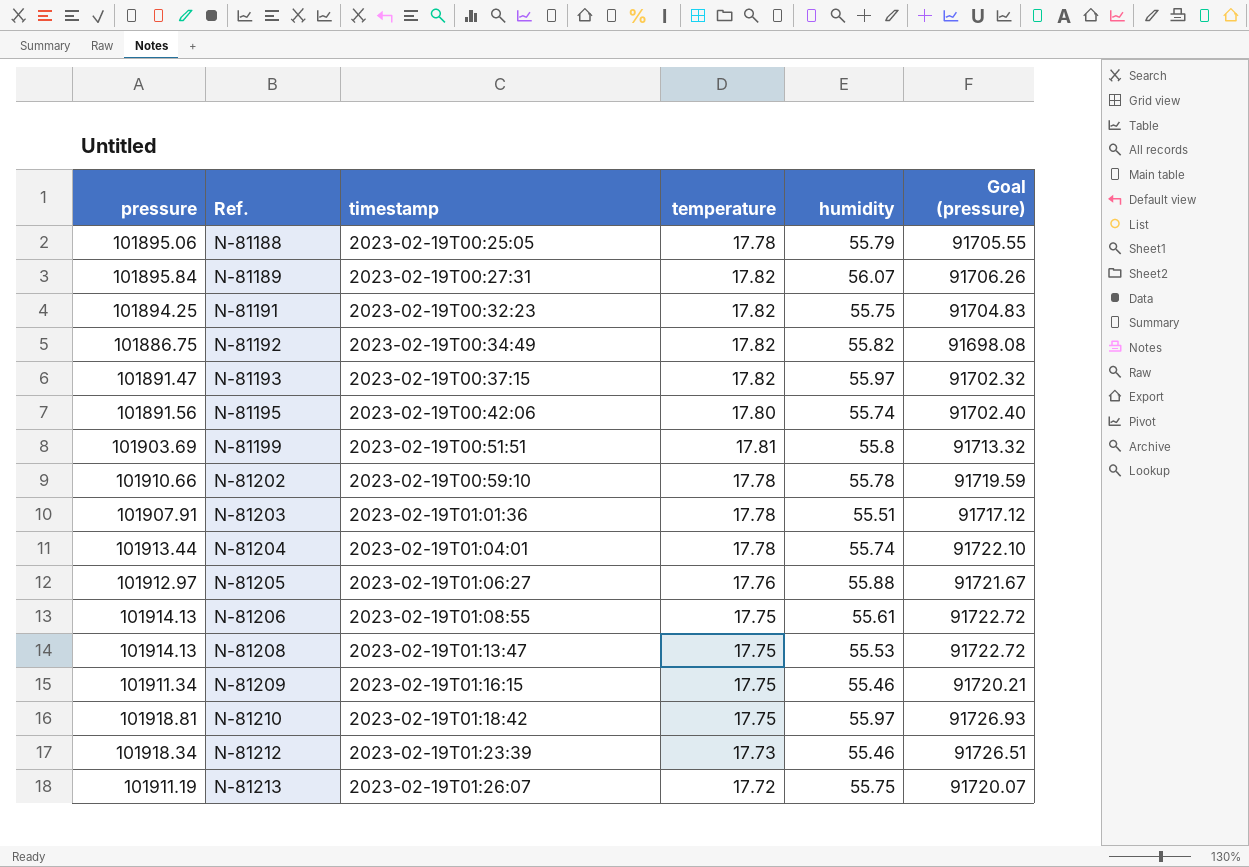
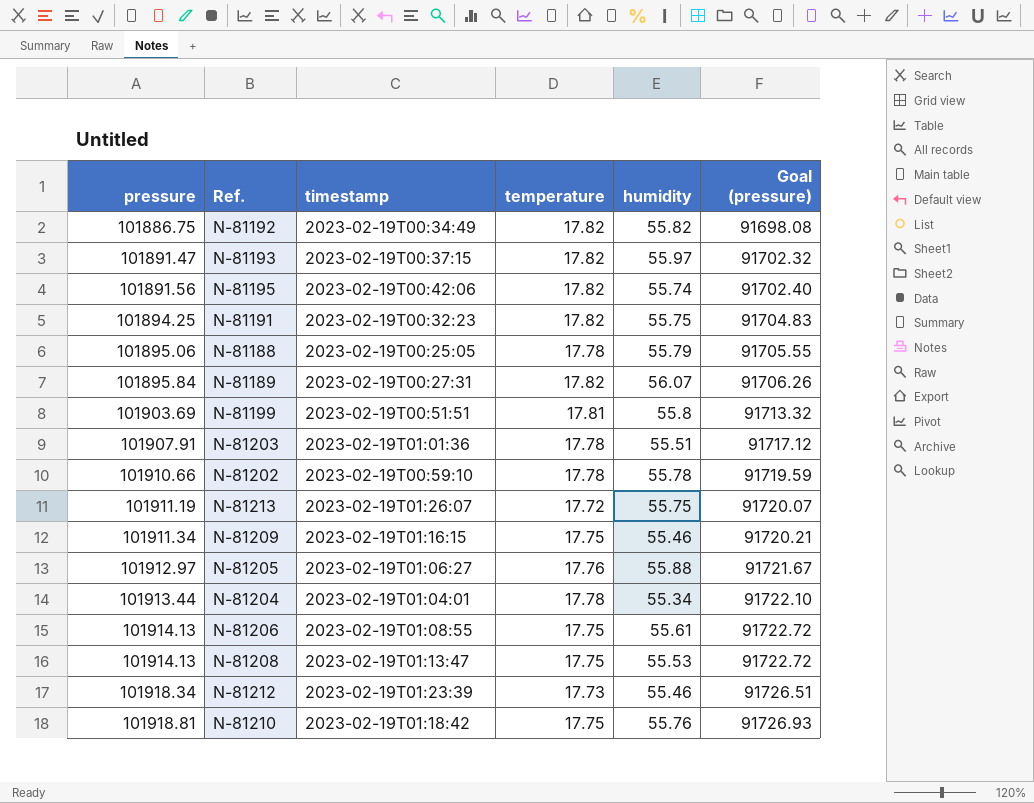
row order: Ref. ascending -> pressure ascending
N-81195 | temperature: 17.80 -> 17.82
N-81204 | humidity: 55.74 -> 55.34
N-81210 | humidity: 55.97 -> 55.76

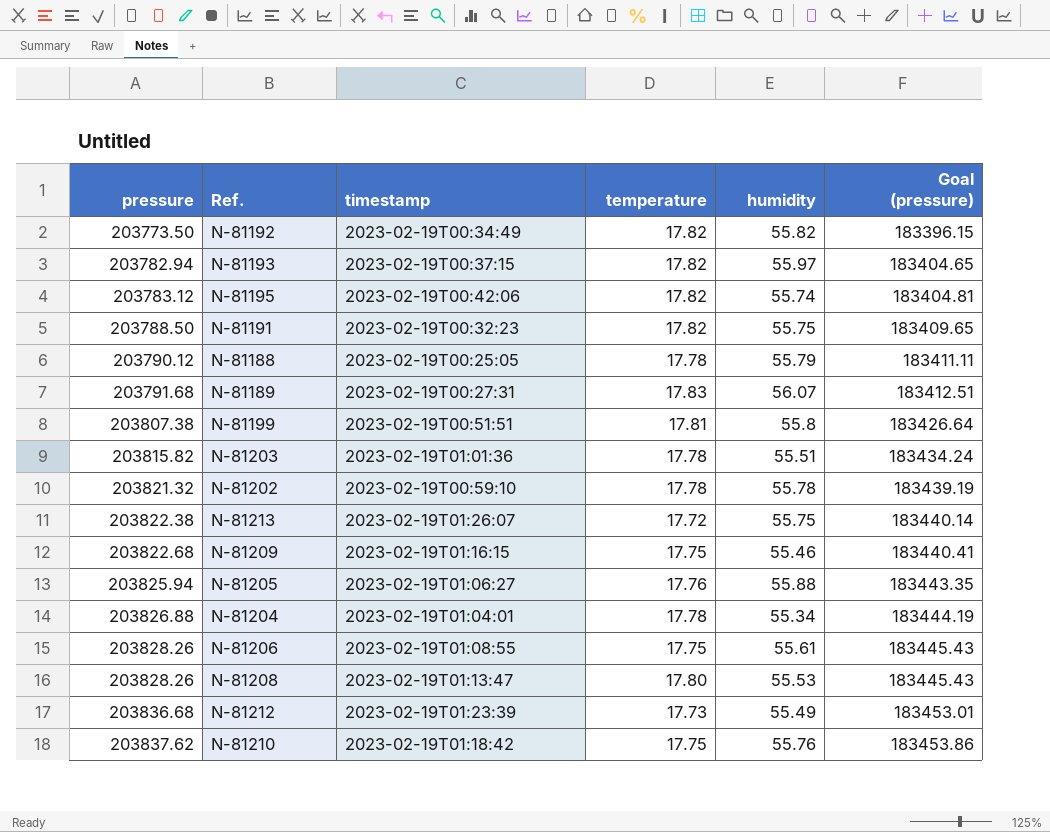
N-81192 | pressure: 101886.75 -> 203773.50
N-81192 | Goal (pressure): 91698.08 -> 183396.15
N-81193 | pressure: 101891.47 -> 203782.94
N-81193 | Goal (pressure): 91702.32 -> 183404.65
N-81195 | pressure: 101891.56 -> 203783.12
N-81195 | Goal (pressure): 91702.40 -> 183404.81
N-81191 | pressure: 101894.25 -> 203788.50
N-81191 | Goal (pressure): 91704.83 -> 183409.65
N-81188 | pressure: 101895.06 -> 203790.12
N-81188 | Goal (pressure): 91705.55 -> 183411.11
N-81189 | pressure: 101895.84 -> 203791.68
N-81189 | temperature: 17.82 -> 17.83
N-81189 | Goal (pressure): 91706.26 -> 183412.51
N-81199 | pressure: 101903.69 -> 203807.38
N-81199 | Goal (pressure): 91713.32 -> 183426.64
N-81203 | pressure: 101907.91 -> 203815.82
N-81203 | Goal (pressure): 91717.12 -> 183434.24
N-81202 | pressure: 101910.66 -> 203821.32
N-81202 | Goal (pressure): 91719.59 -> 183439.19
N-81213 | pressure: 101911.19 -> 203822.38
N-81213 | Goal (pressure): 91720.07 -> 183440.14
N-81209 | pressure: 101911.34 -> 203822.68
N-81209 | Goal (pressure): 91720.21 -> 183440.41
N-81205 | pressure: 101912.97 -> 203825.94
N-81205 | Goal (pressure): 91721.67 -> 183443.35
N-81204 | pressure: 101913.44 -> 203826.88
N-81204 | Goal (pressure): 91722.10 -> 183444.19
N-81206 | pressure: 101914.13 -> 203828.26
N-81206 | Goal (pressure): 91722.72 -> 183445.43
N-81208 | pressure: 101914.13 -> 203828.26
N-81208 | temperature: 17.75 -> 17.80
N-81208 | Goal (pressure): 91722.72 -> 183445.43
N-81212 | pressure: 101918.34 -> 203836.68
N-81212 | humidity: 55.46 -> 55.49
N-81212 | Goal (pressure): 91726.51 -> 183453.01
N-81210 | pressure: 101918.81 -> 203837.62
N-81210 | Goal (pressure): 91726.93 -> 183453.86

